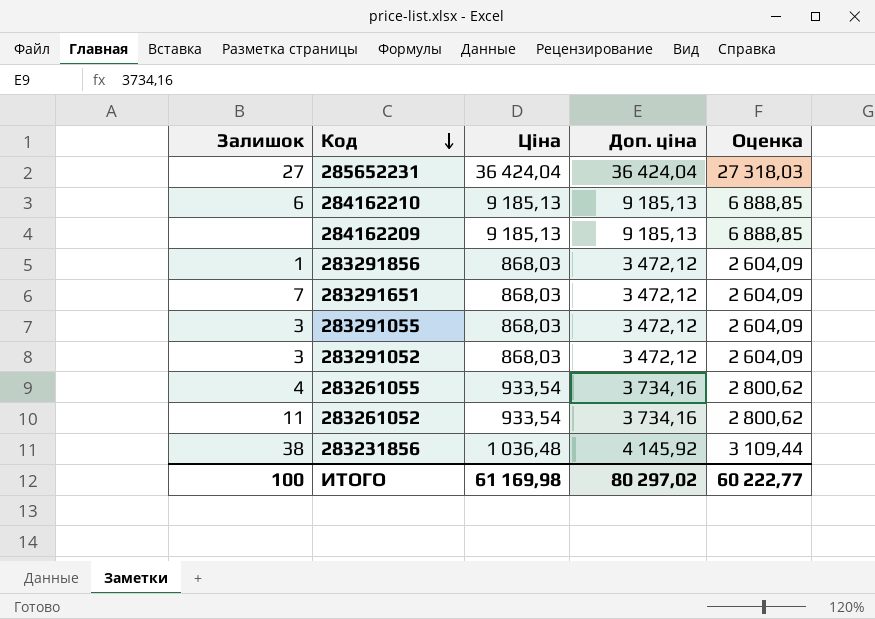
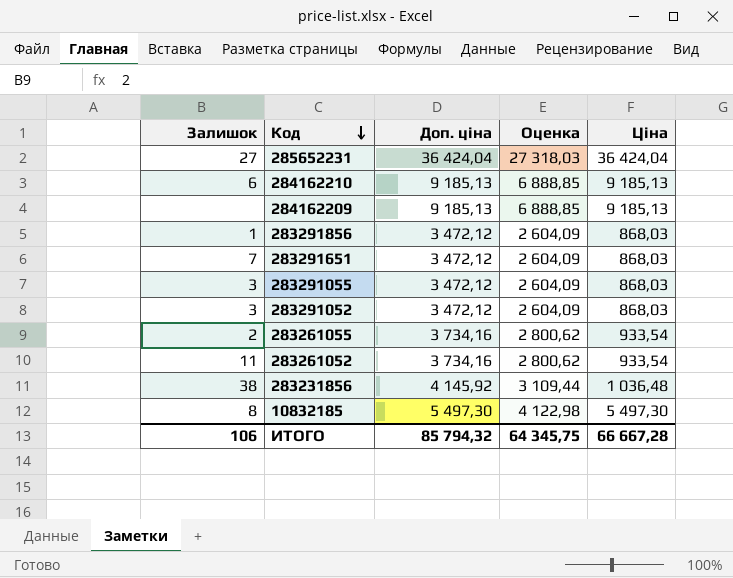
column Ціна | position: 3 -> 5
283261055 | Залишок: 4 -> 2
row 10832185: none -> 8 | 5 497,30 | 4 122,98 | 5 497,30
ИТОГО | Залишок: 100 -> 106
ИТОГО | Доп. ціна: 80 297,02 -> 85 794,32
ИТОГО | Оценка: 60 222,77 -> 64 345,75
ИТОГО | Ціна: 61 169,98 -> 66 667,28

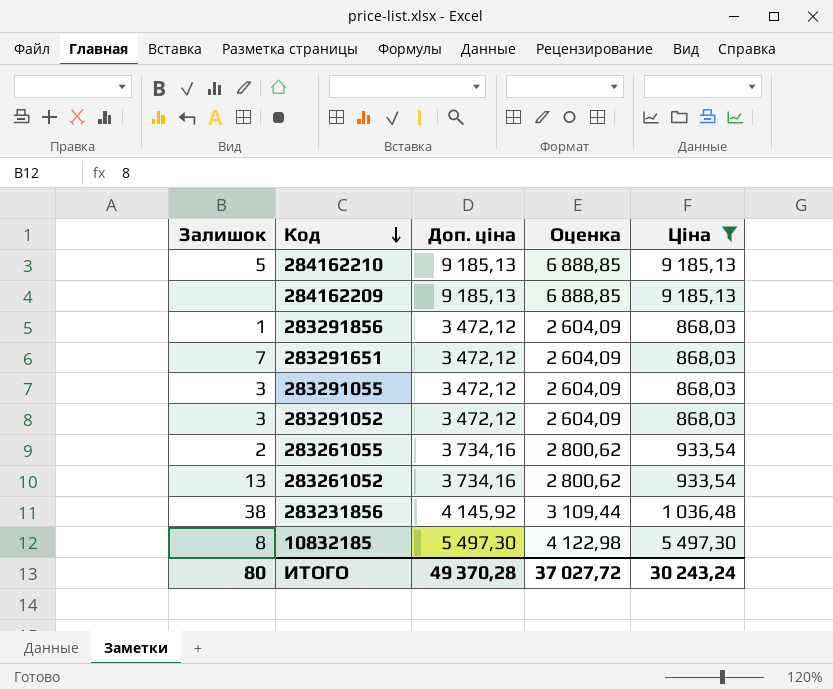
filter: none -> Ціна != 36 424,04
284162210 | Залишок: 6 -> 5
283261052 | Залишок: 11 -> 13
ИТОГО | Залишок: 106 -> 80
ИТОГО | Доп. ціна: 85 794,32 -> 49 370,28
ИТОГО | Оценка: 64 345,75 -> 37 027,72
ИТОГО | Ціна: 66 667,28 -> 30 243,24

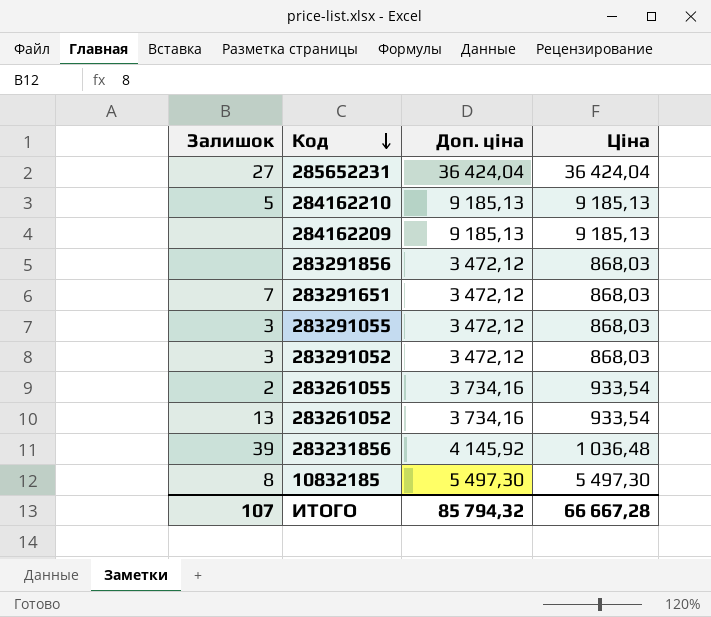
filter: Ціна != 36 424,04 -> none
column Оценка | formula: [Доп. ціна] * 0,75 -> none
283291856 | Залишок: 1 -> none
283231856 | Залишок: 38 -> 39
ИТОГО | Залишок: 80 -> 107
ИТОГО | Доп. ціна: 49 370,28 -> 85 794,32
ИТОГО | Ціна: 30 243,24 -> 66 667,28

